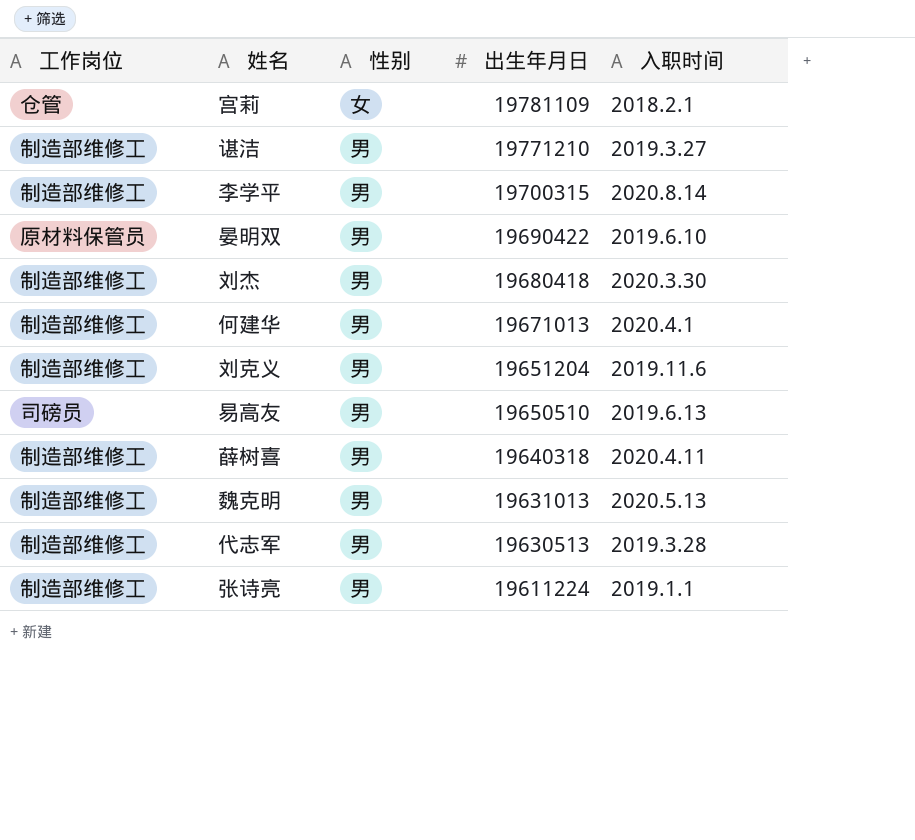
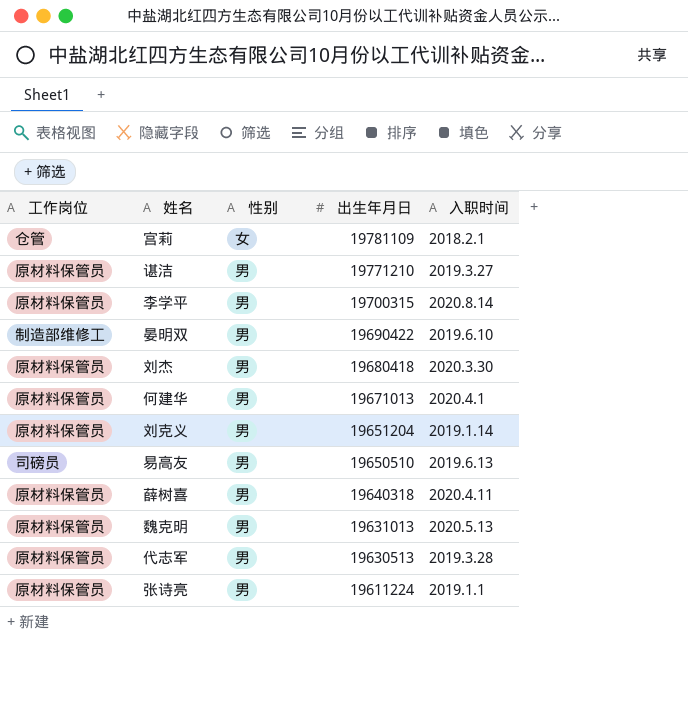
谌洁 | 工作岗位: 制造部维修工 -> 原材料保管员
李学平 | 工作岗位: 制造部维修工 -> 原材料保管员
晏明双 | 工作岗位: 原材料保管员 -> 制造部维修工
刘杰 | 工作岗位: 制造部维修工 -> 原材料保管员
何建华 | 工作岗位: 制造部维修工 -> 原材料保管员
刘克义 | 工作岗位: 制造部维修工 -> 原材料保管员
刘克义 | 入职时间: 2019.11.6 -> 2019.1.14
薛树喜 | 工作岗位: 制造部维修工 -> 原材料保管员
魏克明 | 工作岗位: 制造部维修工 -> 原材料保管员
代志军 | 工作岗位: 制造部维修工 -> 原材料保管员
张诗亮 | 工作岗位: 制造部维修工 -> 原材料保管员

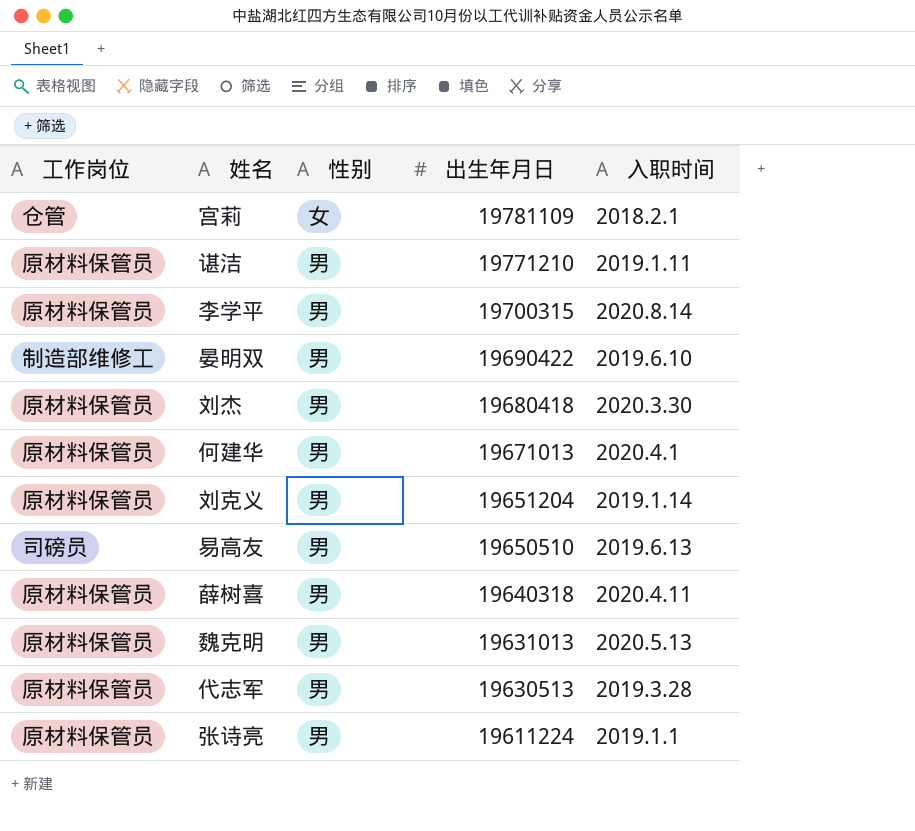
谌洁 | 入职时间: 2019.3.27 -> 2019.1.11

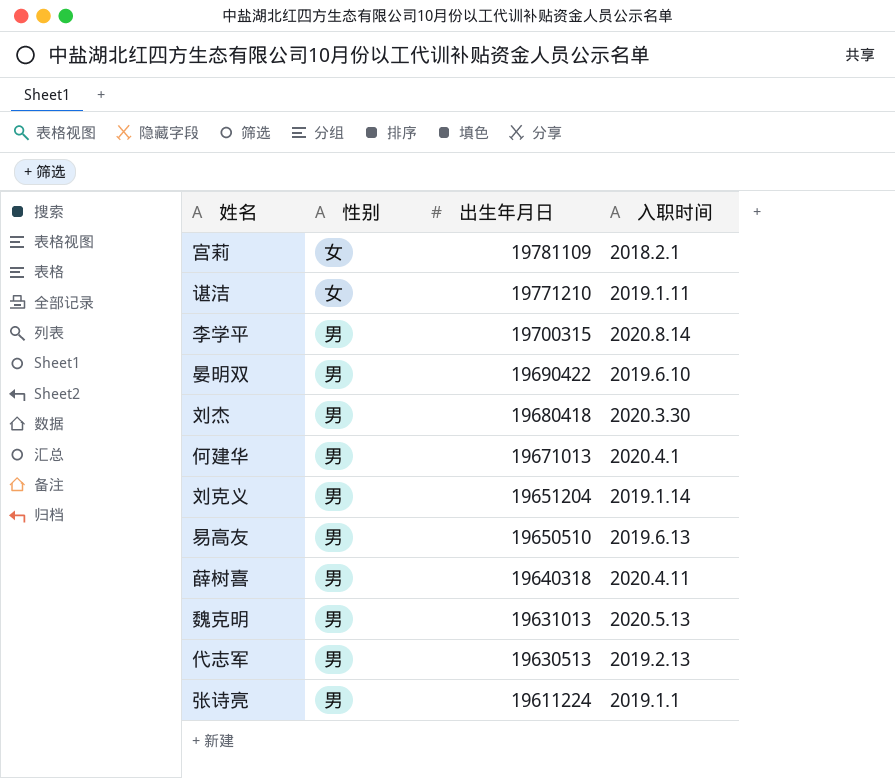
column 工作岗位 | position: 1 -> none
谌洁 | 性别: 男 -> 女
代志军 | 入职时间: 2019.3.28 -> 2019.2.13

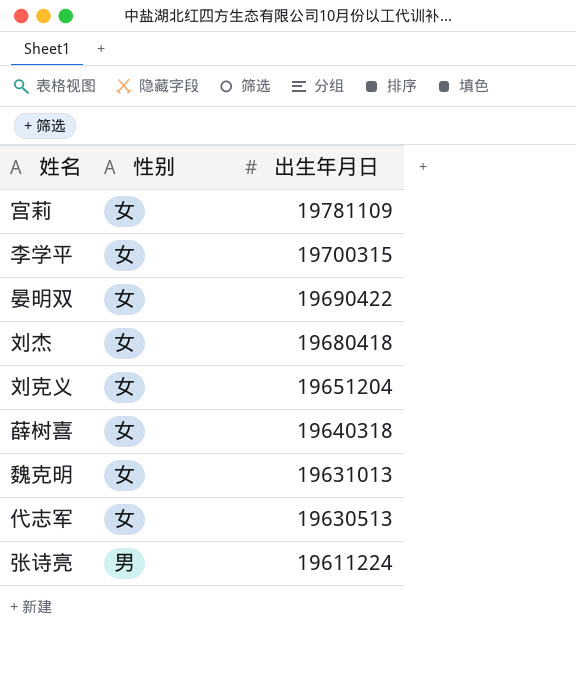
column 入职时间 | position: 4 -> none
row 谌洁: 女 | 19771210 | 2019.1.11 -> none
row 何建华: 男 | 19671013 | 2020.4.1 -> none
row 易高友: 男 | 19650510 | 2019.6.13 -> none
李学平 | 性别: 男 -> 女
晏明双 | 性别: 男 -> 女
刘杰 | 性别: 男 -> 女
刘克义 | 性别: 男 -> 女
薛树喜 | 性别: 男 -> 女
魏克明 | 性别: 男 -> 女
代志军 | 性别: 男 -> 女

